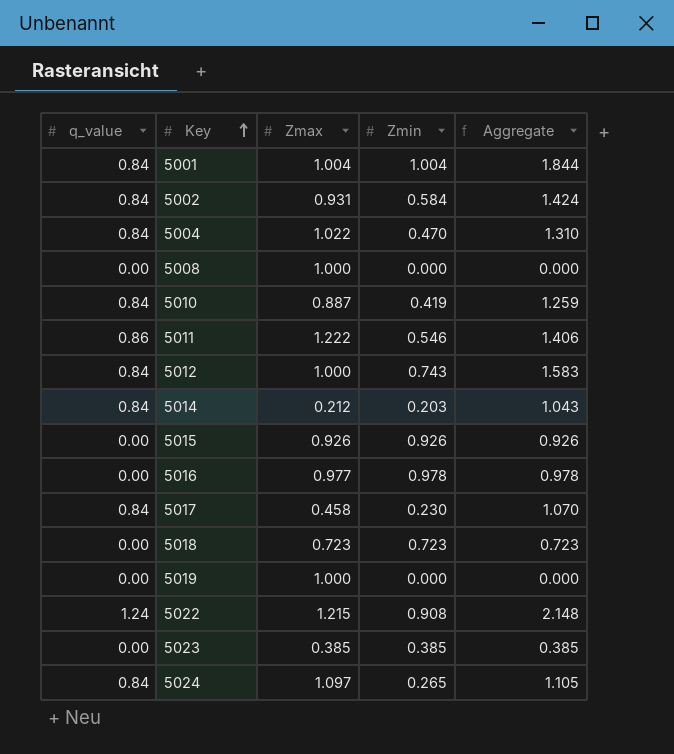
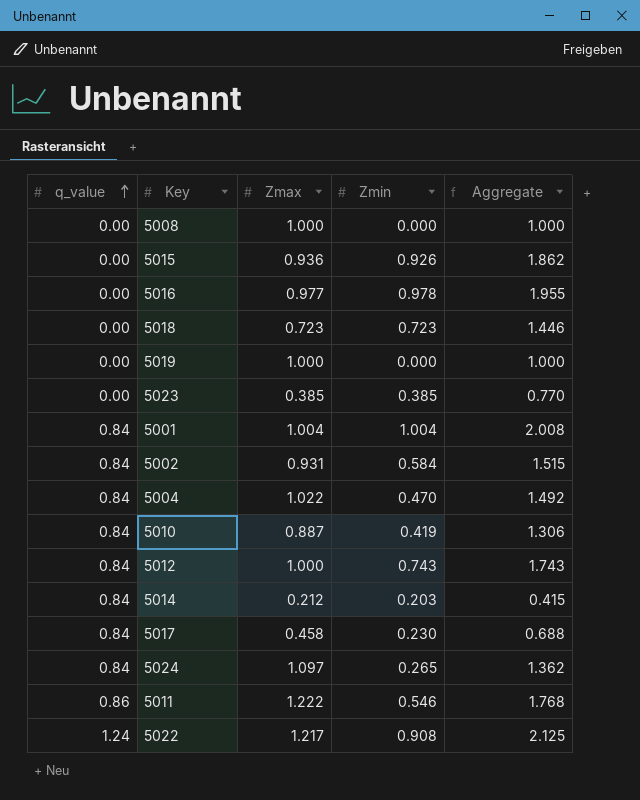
row order: Key ascending -> q_value ascending
column Aggregate | formula: [q_value] + [Zmin] -> [Zmax] + [Zmin]
5015 | Zmax: 0.926 -> 0.936
5022 | Zmax: 1.215 -> 1.217

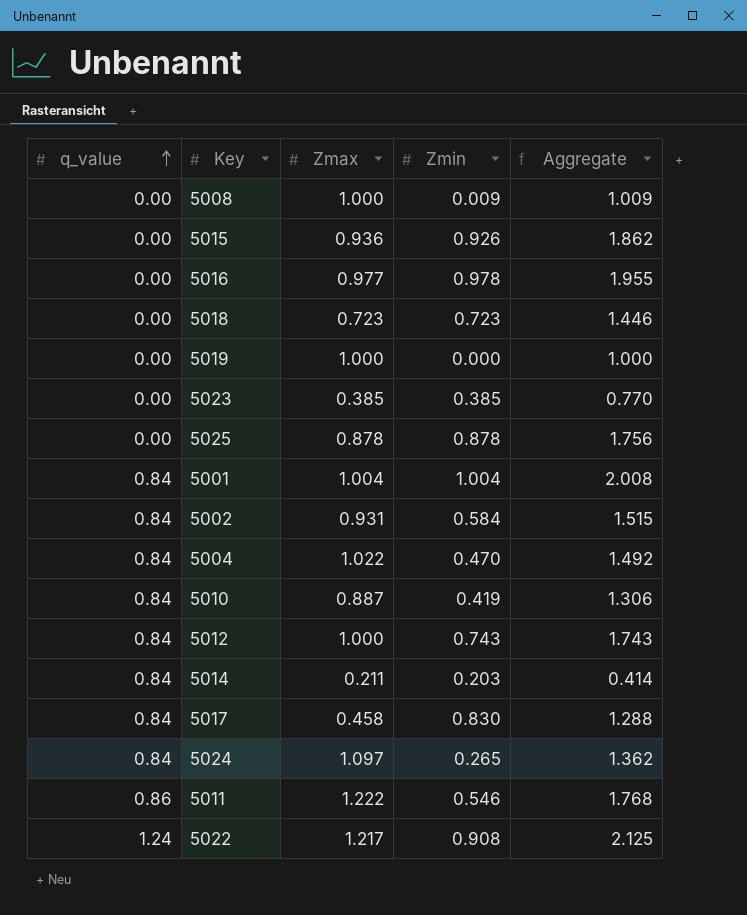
5008 | Zmin: 0.000 -> 0.009
5008 | Aggregate: 1.000 -> 1.009
row 5025: none -> 0.00 | 0.878 | 0.878 | 1.756
5014 | Zmax: 0.212 -> 0.211
5014 | Aggregate: 0.415 -> 0.414
5017 | Zmin: 0.230 -> 0.830
5017 | Aggregate: 0.688 -> 1.288

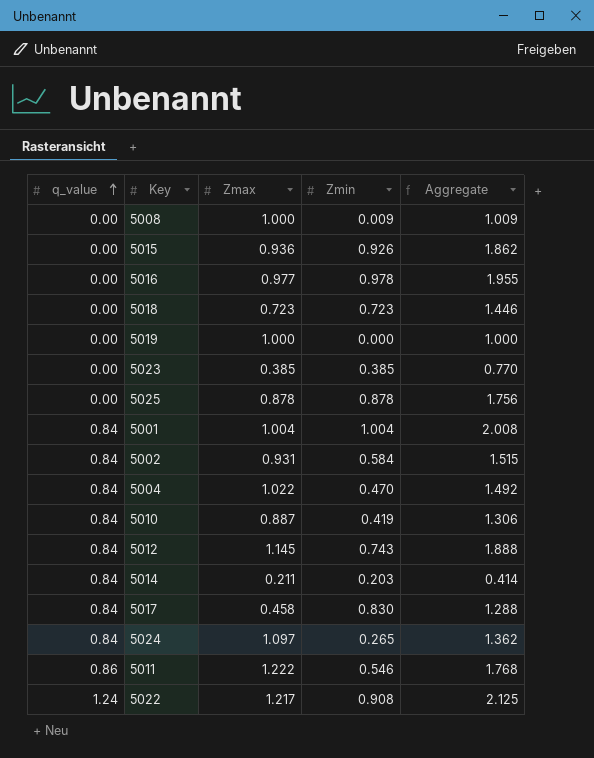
5012 | Zmax: 1.000 -> 1.145
5012 | Aggregate: 1.743 -> 1.888

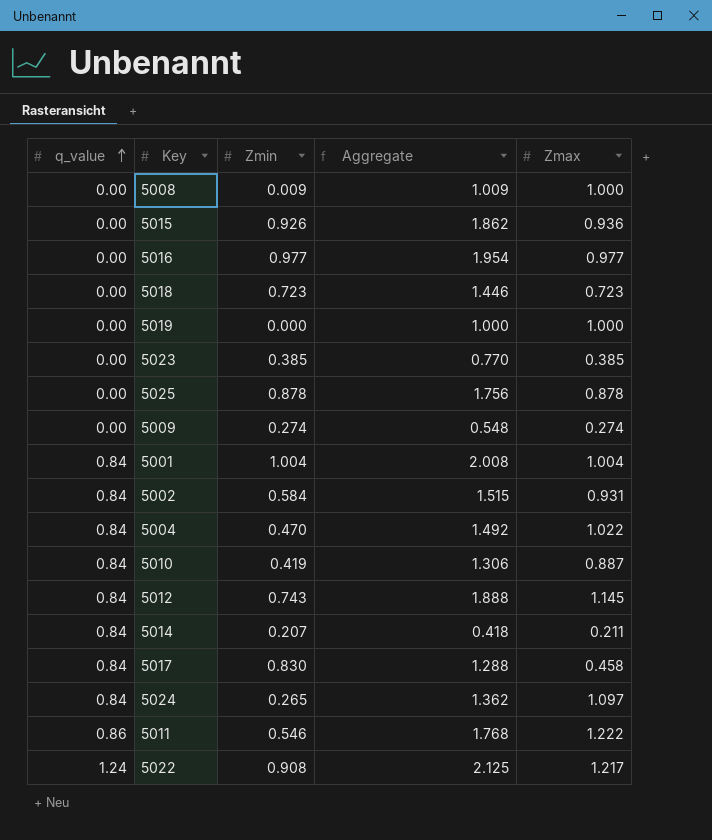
column Zmax | position: 3 -> 5
5016 | Zmin: 0.978 -> 0.977
5016 | Aggregate: 1.955 -> 1.954
row 5009: none -> 0.00 | 0.274 | 0.548 | 0.274
5014 | Zmin: 0.203 -> 0.207
5014 | Aggregate: 0.414 -> 0.418

